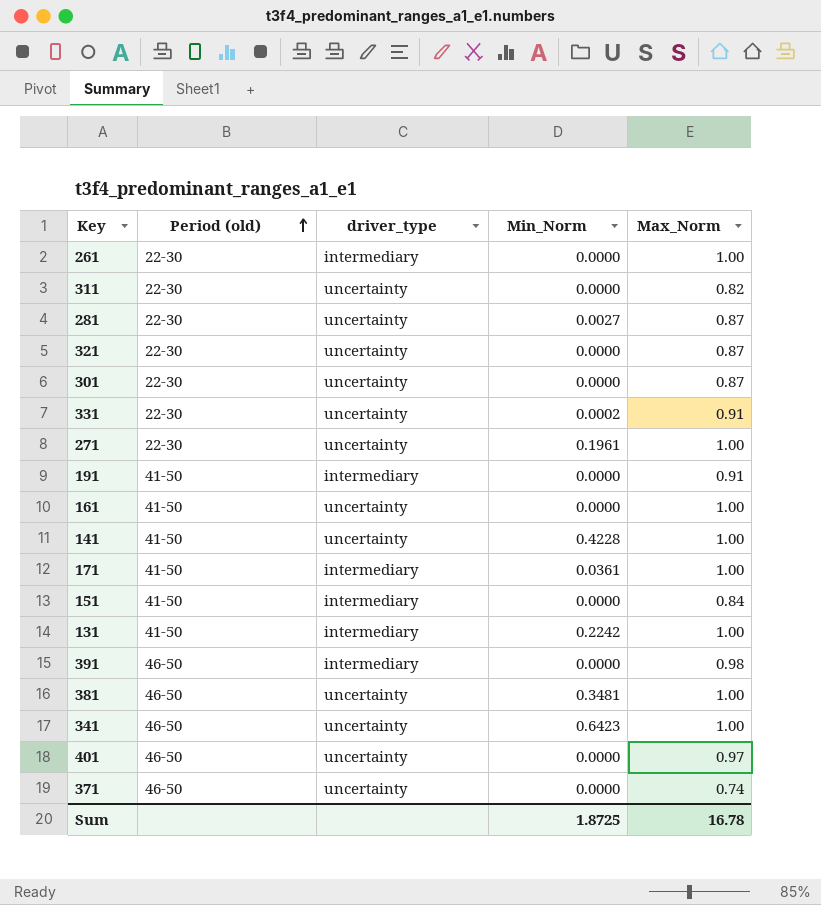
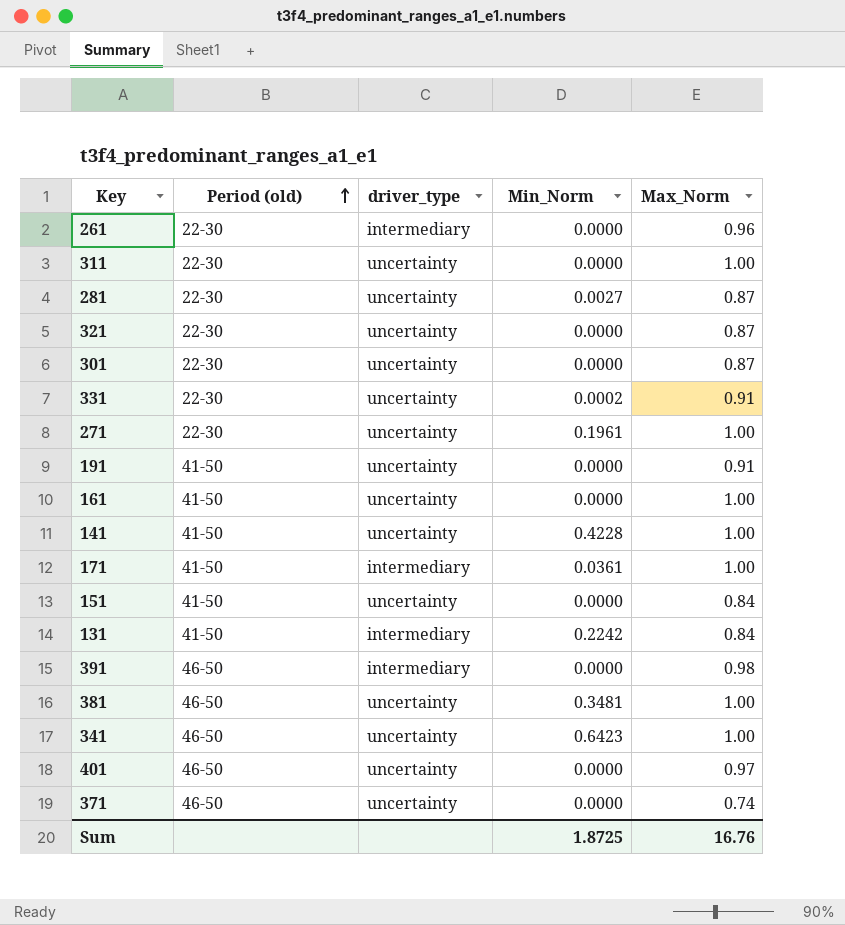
261 | Max_Norm: 1.00 -> 0.96
311 | Max_Norm: 0.82 -> 1.00
191 | driver_type: intermediary -> uncertainty
151 | driver_type: intermediary -> uncertainty
131 | Max_Norm: 1.00 -> 0.84
Sum | Max_Norm: 16.78 -> 16.76

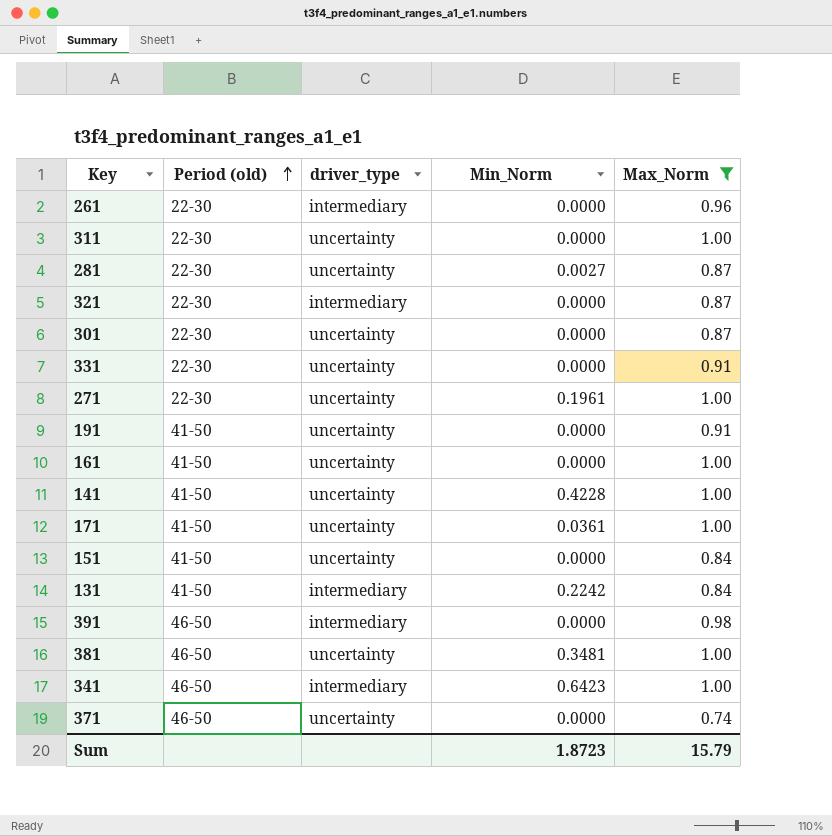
filter: none -> Max_Norm != 0.97
321 | driver_type: uncertainty -> intermediary
331 | Min_Norm: 0.0002 -> 0.0000
171 | driver_type: intermediary -> uncertainty
341 | driver_type: uncertainty -> intermediary
Sum | Min_Norm: 1.8725 -> 1.8723
Sum | Max_Norm: 16.76 -> 15.79

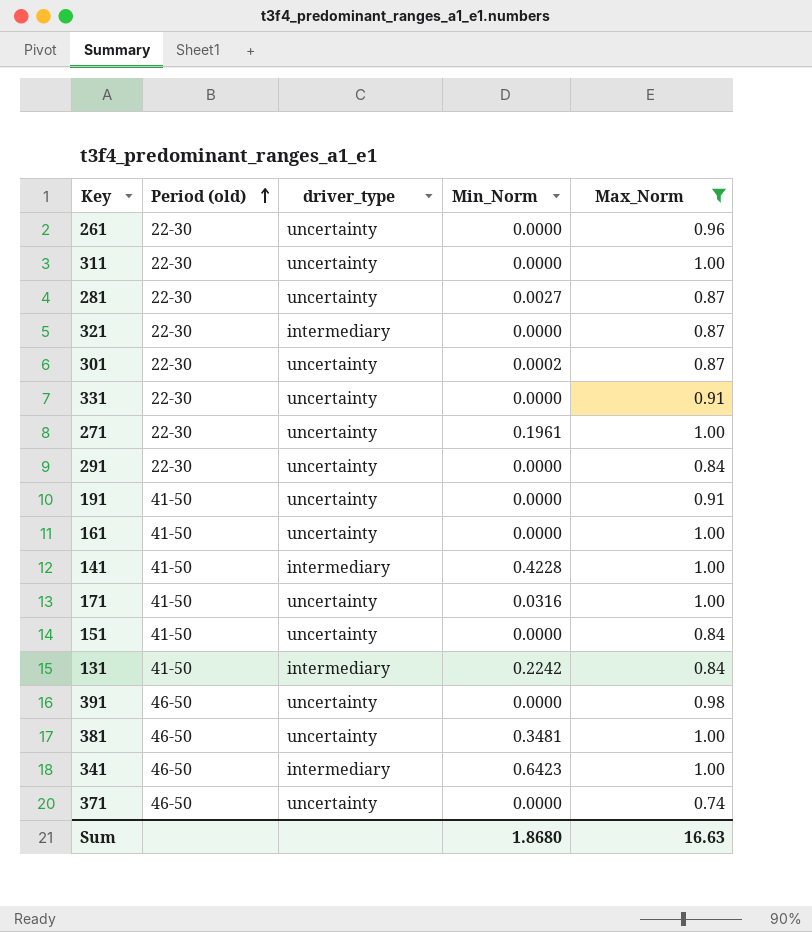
261 | driver_type: intermediary -> uncertainty
301 | Min_Norm: 0.0000 -> 0.0002
row 291: none -> 22-30 | uncertainty | 0.0000 | 0.84
141 | driver_type: uncertainty -> intermediary
171 | Min_Norm: 0.0361 -> 0.0316
391 | driver_type: intermediary -> uncertainty
Sum | Min_Norm: 1.8723 -> 1.8680
Sum | Max_Norm: 15.79 -> 16.63

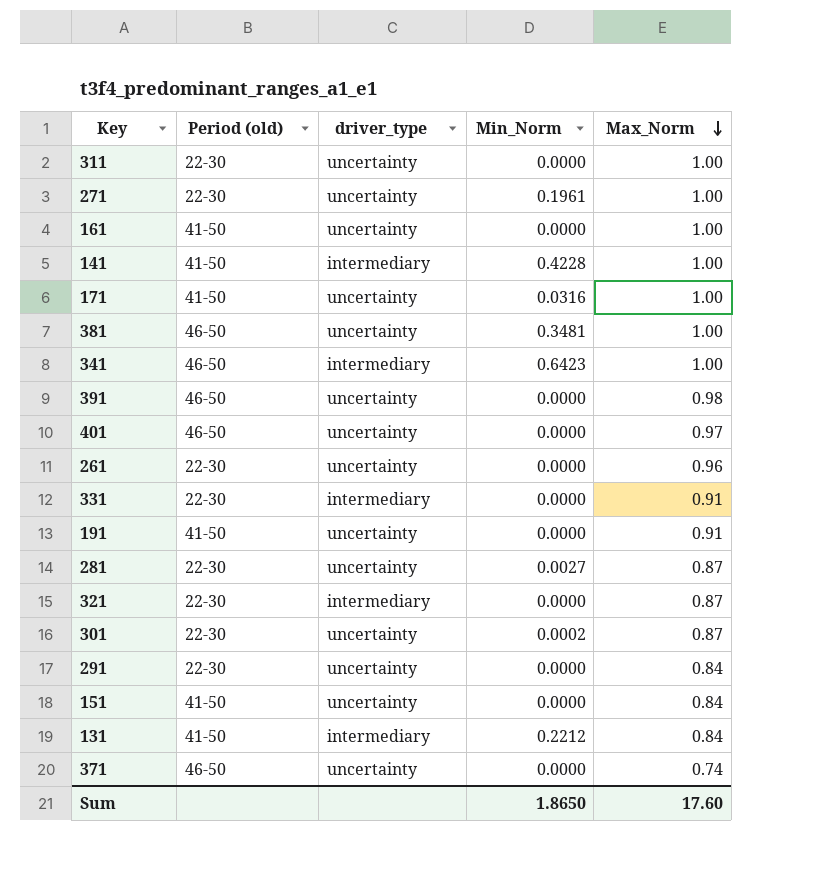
filter: Max_Norm != 0.97 -> none
row order: Period (old) ascending -> Max_Norm descending
331 | driver_type: uncertainty -> intermediary
131 | Min_Norm: 0.2242 -> 0.2212
Sum | Min_Norm: 1.8680 -> 1.8650
Sum | Max_Norm: 16.63 -> 17.60

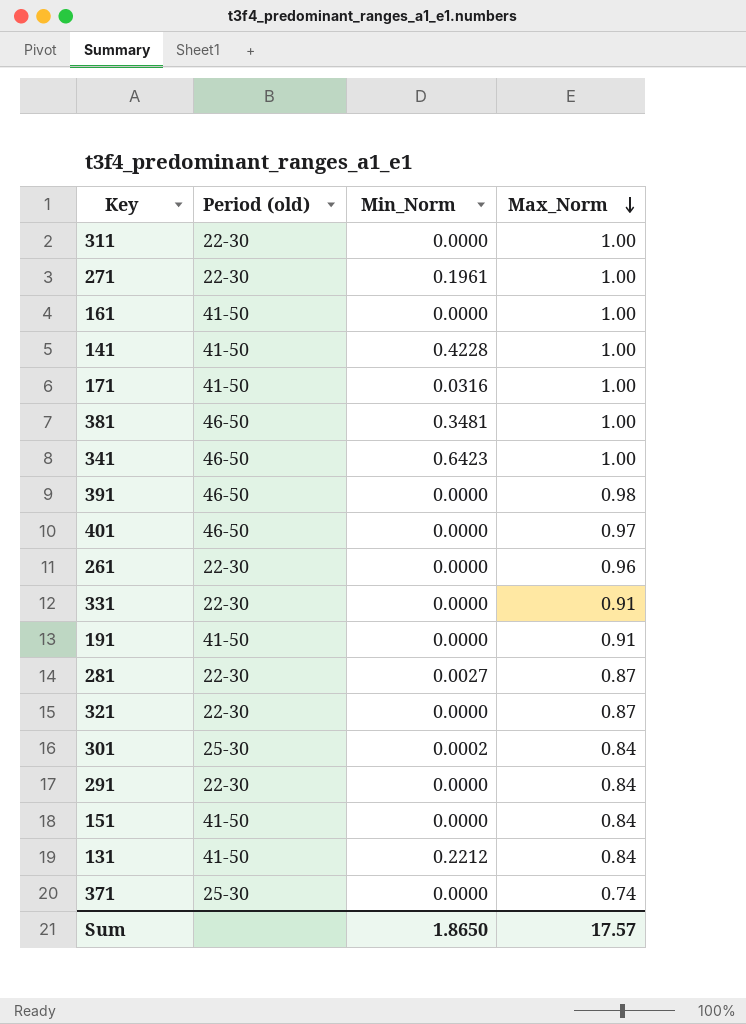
column driver_type | position: 3 -> none
301 | Period (old): 22-30 -> 25-30
301 | Max_Norm: 0.87 -> 0.84
371 | Period (old): 46-50 -> 25-30
Sum | Max_Norm: 17.60 -> 17.57

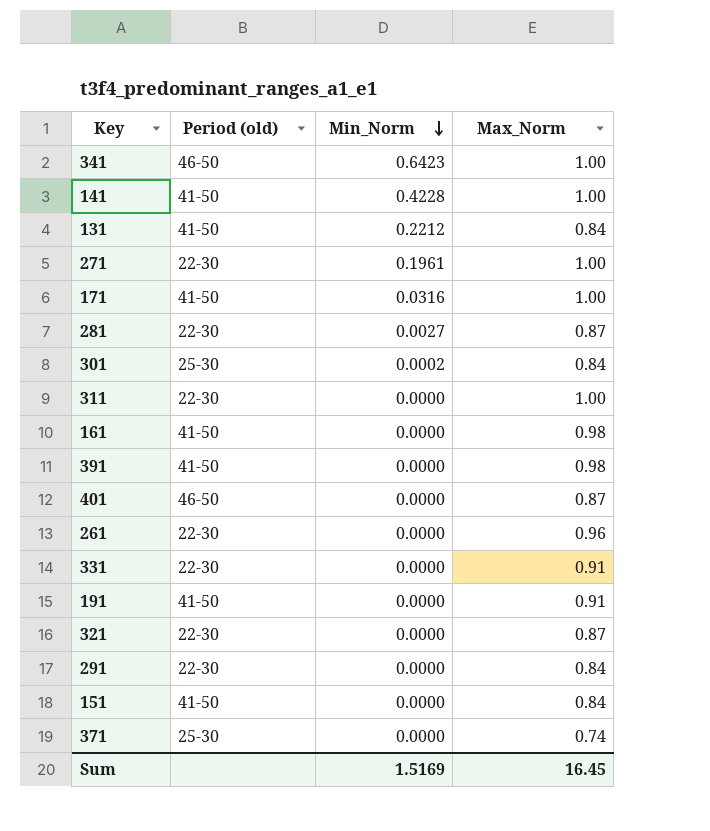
row order: Max_Norm descending -> Min_Norm descending
row 381: 46-50 | 0.3481 | 1.00 -> none
161 | Max_Norm: 1.00 -> 0.98
391 | Period (old): 46-50 -> 41-50
401 | Max_Norm: 0.97 -> 0.87
Sum | Min_Norm: 1.8650 -> 1.5169
Sum | Max_Norm: 17.57 -> 16.45

